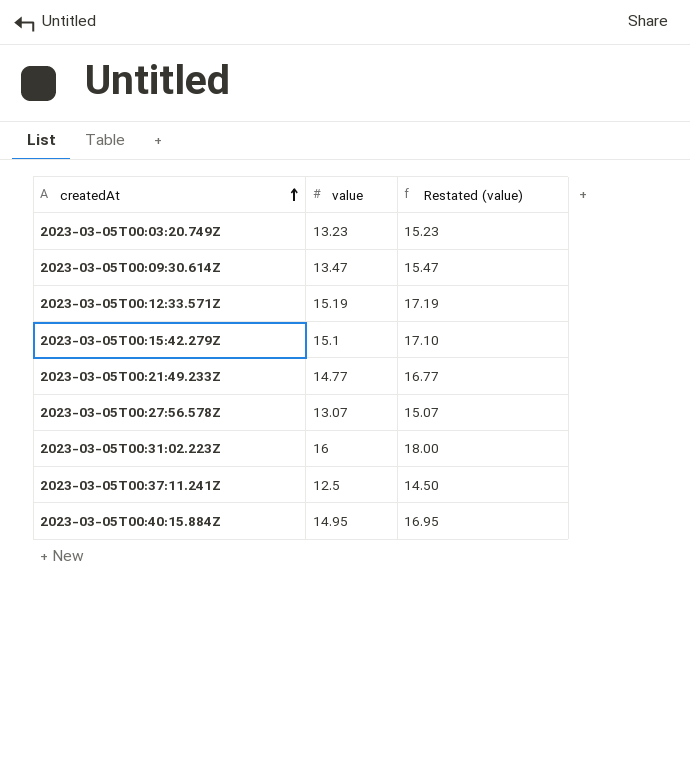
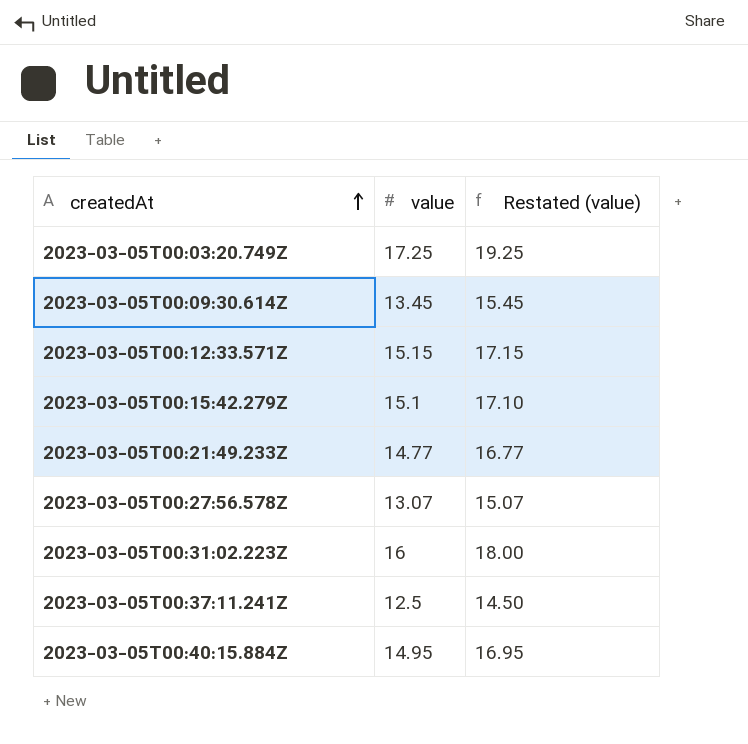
2023-03-05T00:03:20.749Z | value: 13.23 -> 17.25
2023-03-05T00:03:20.749Z | Restated (value): 15.23 -> 19.25
2023-03-05T00:09:30.614Z | value: 13.47 -> 13.45
2023-03-05T00:09:30.614Z | Restated (value): 15.47 -> 15.45
2023-03-05T00:12:33.571Z | value: 15.19 -> 15.15
2023-03-05T00:12:33.571Z | Restated (value): 17.19 -> 17.15

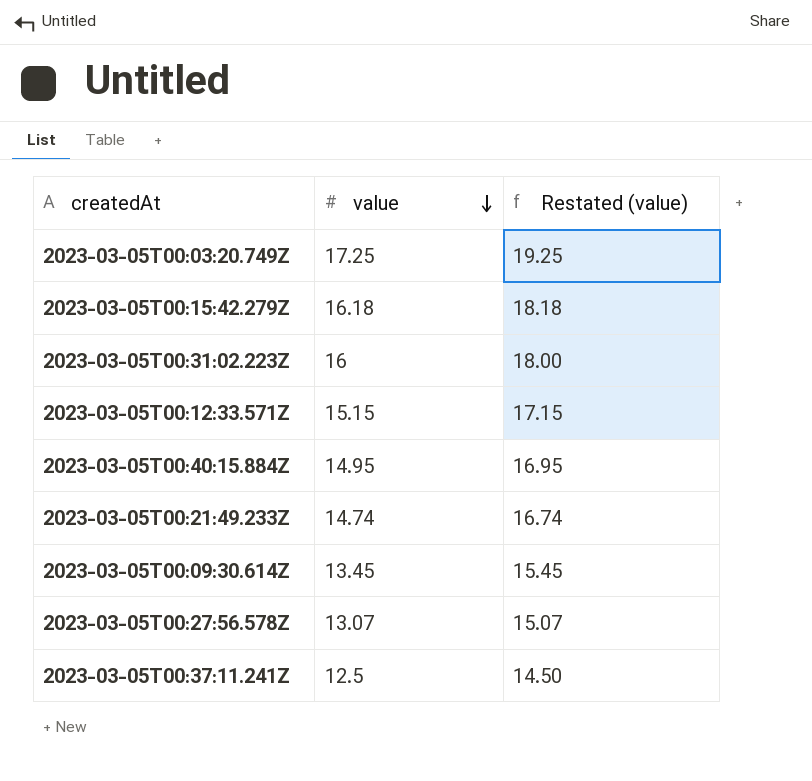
row order: createdAt ascending -> value descending
2023-03-05T00:15:42.279Z | value: 15.1 -> 16.18
2023-03-05T00:15:42.279Z | Restated (value): 17.10 -> 18.18
2023-03-05T00:21:49.233Z | value: 14.77 -> 14.74
2023-03-05T00:21:49.233Z | Restated (value): 16.77 -> 16.74

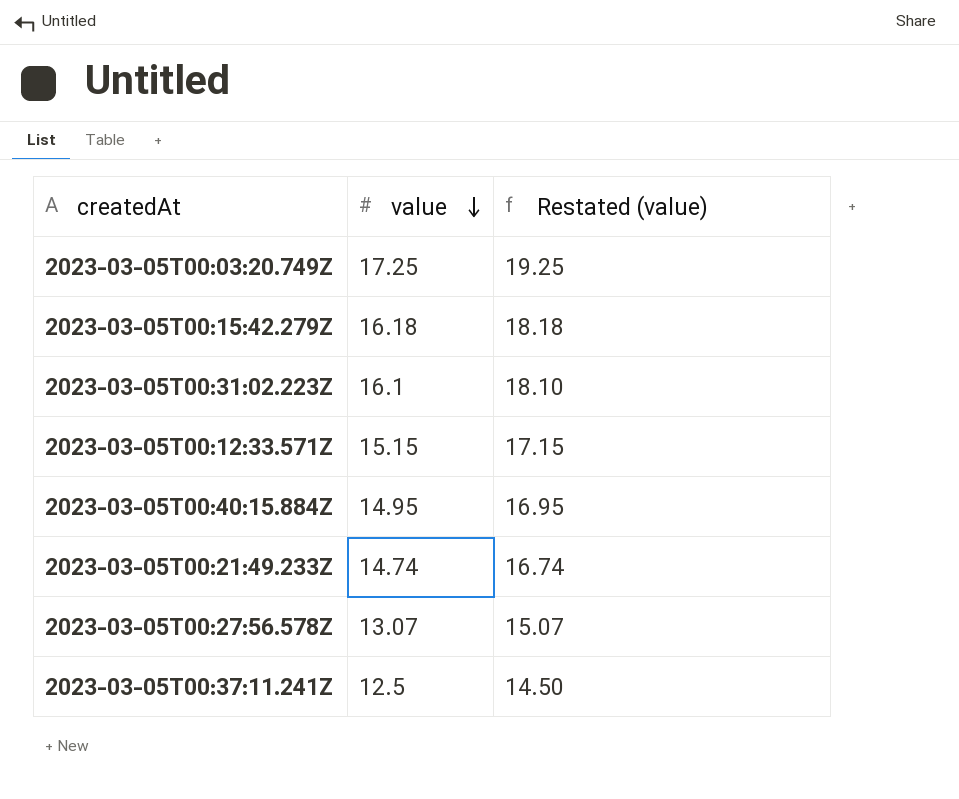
row 2023-03-05T00:09:30.614Z: 13.45 | 15.45 -> none
2023-03-05T00:31:02.223Z | value: 16 -> 16.1
2023-03-05T00:31:02.223Z | Restated (value): 18.00 -> 18.10

